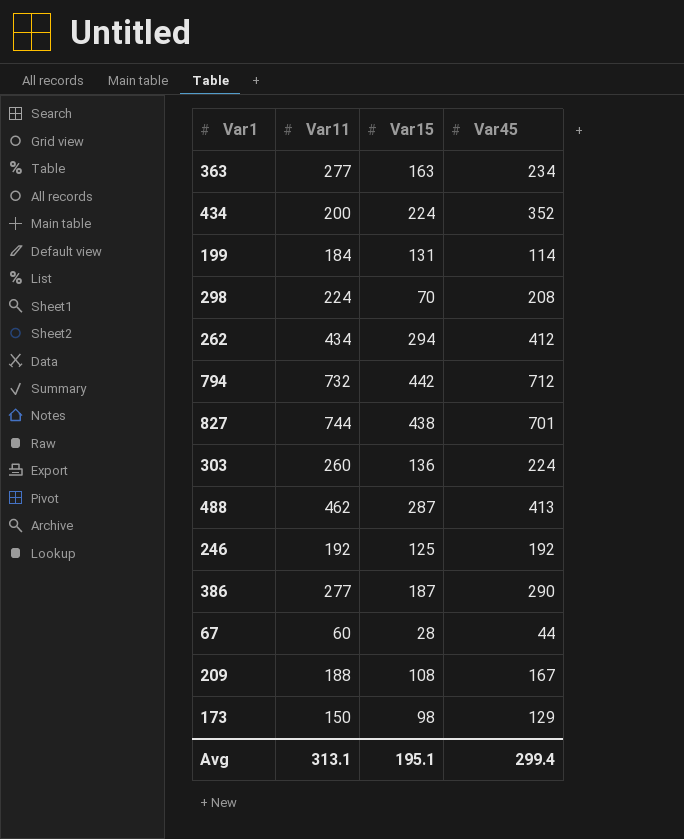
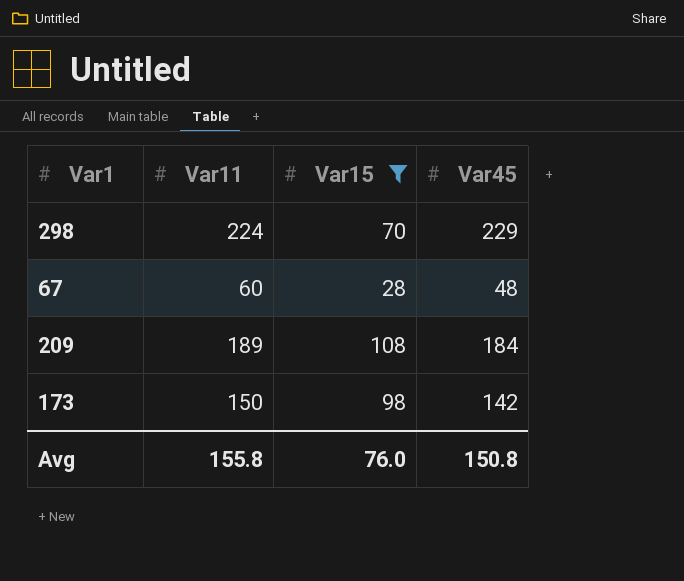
filter: none -> Var15 <= 108
298 | Var45: 208 -> 229
67 | Var45: 44 -> 48
209 | Var11: 188 -> 189
209 | Var45: 167 -> 184
173 | Var45: 129 -> 142
Avg | Var11: 313.1 -> 155.8
Avg | Var15: 195.1 -> 76.0
Avg | Var45: 299.4 -> 150.8

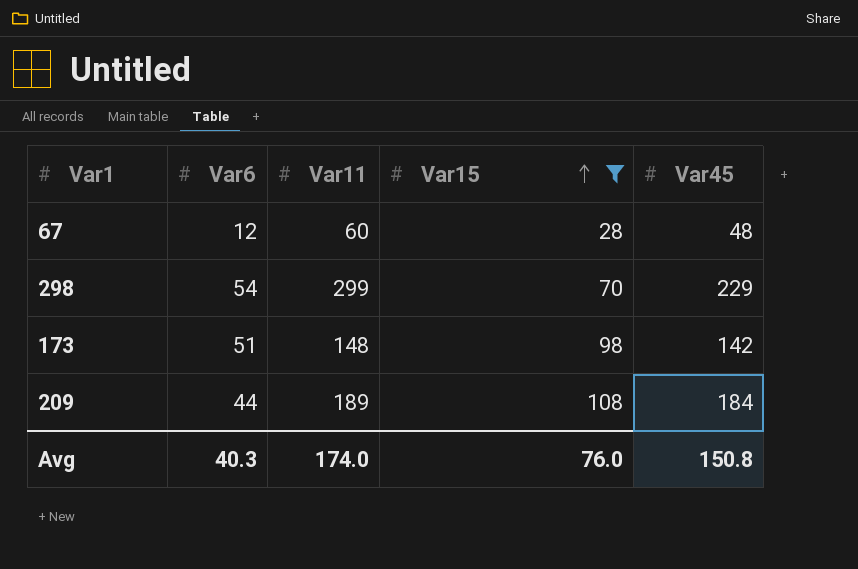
row order: none -> Var15 ascending
column Var6 | position: none -> 2
298 | Var11: 224 -> 299
173 | Var11: 150 -> 148
Avg | Var11: 155.8 -> 174.0

